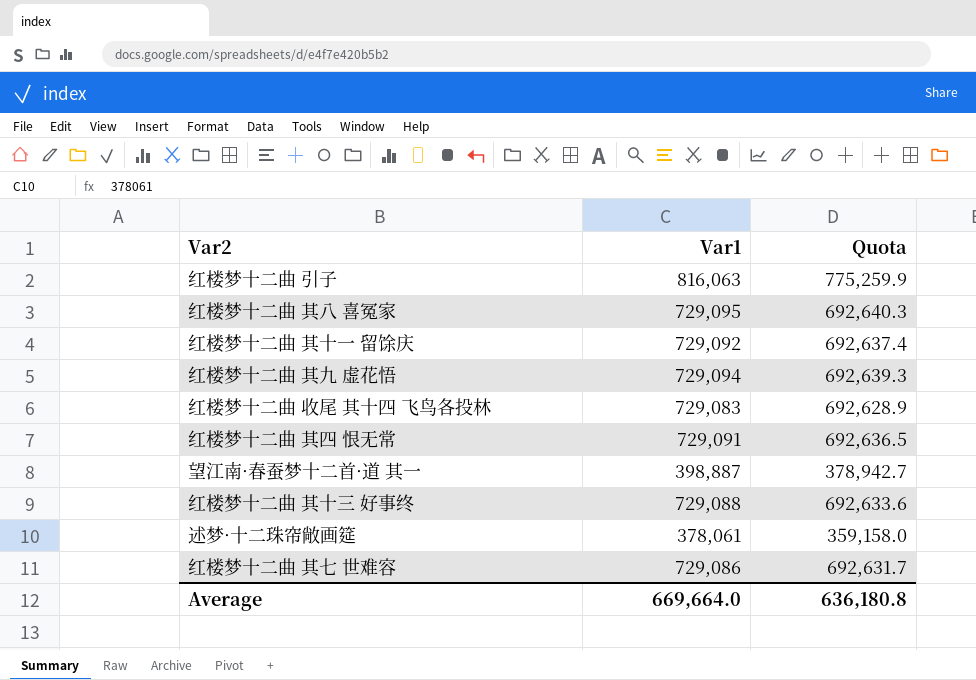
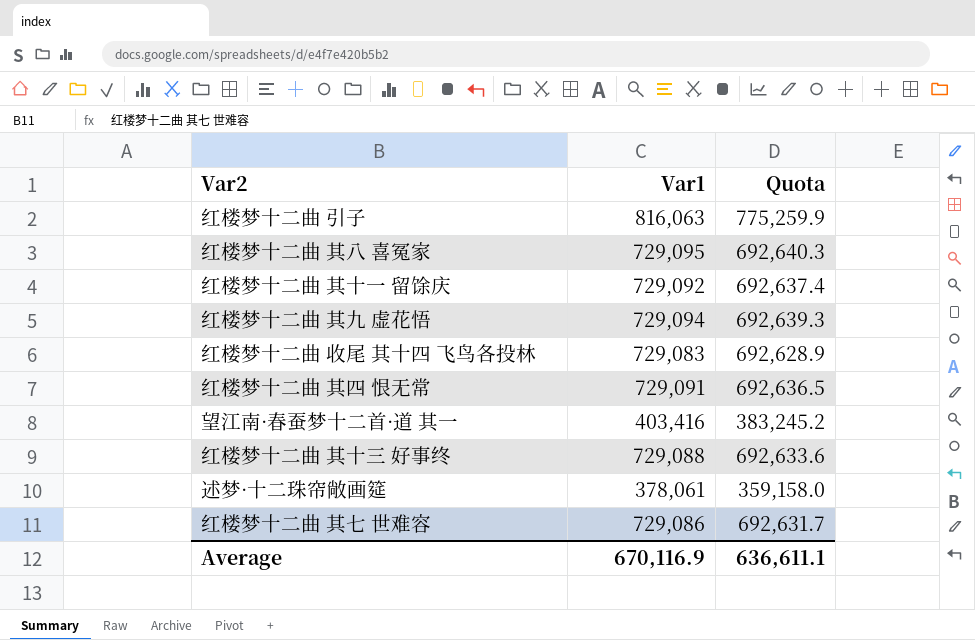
望江南·春蚕梦十二首·道 其一 | Var1: 398,887 -> 403,416
望江南·春蚕梦十二首·道 其一 | Quota: 378,942.7 -> 383,245.2
Average | Var1: 669,664.0 -> 670,116.9
Average | Quota: 636,180.8 -> 636,611.1

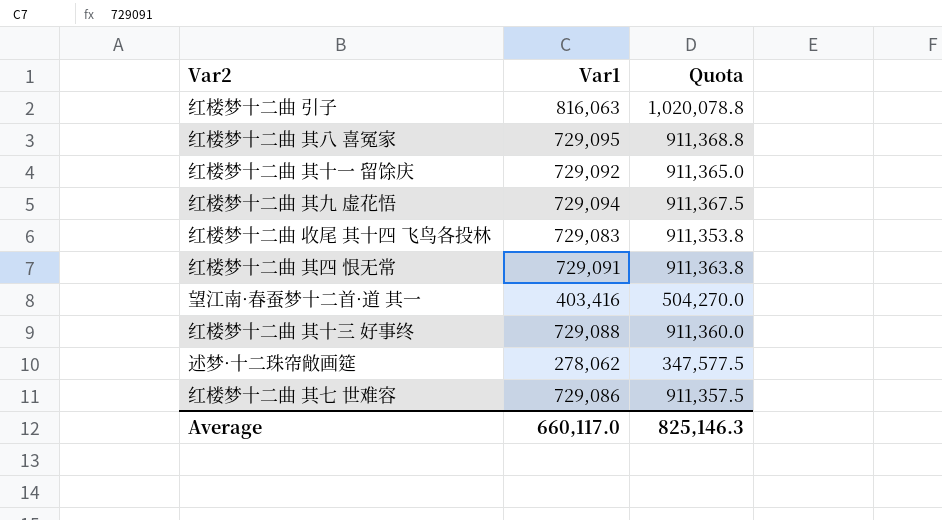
column Quota | formula: [Var1] * 0.95 -> [Var1] * 1.25
述梦·十二珠帘敞画筵 | Var1: 378,061 -> 278,062
Average | Var1: 670,116.9 -> 660,117.0
Average | Quota: 636,611.1 -> 825,146.3

